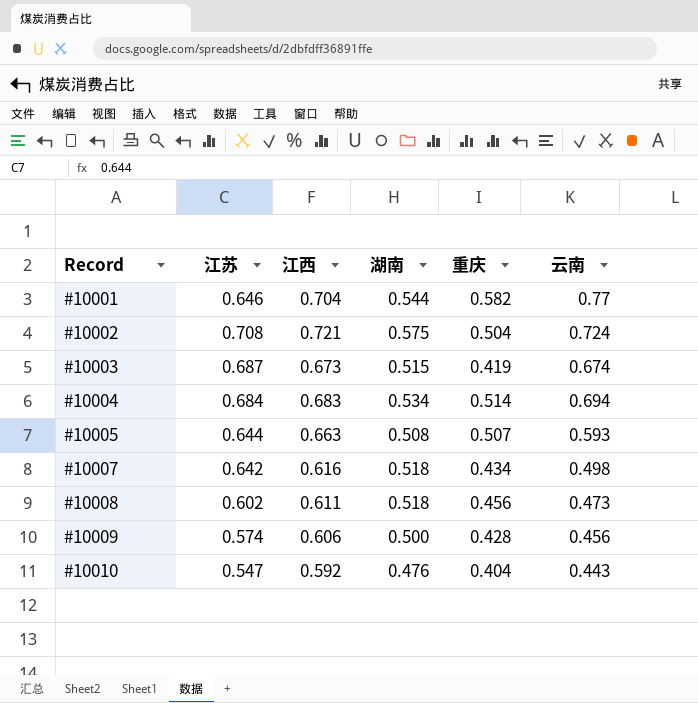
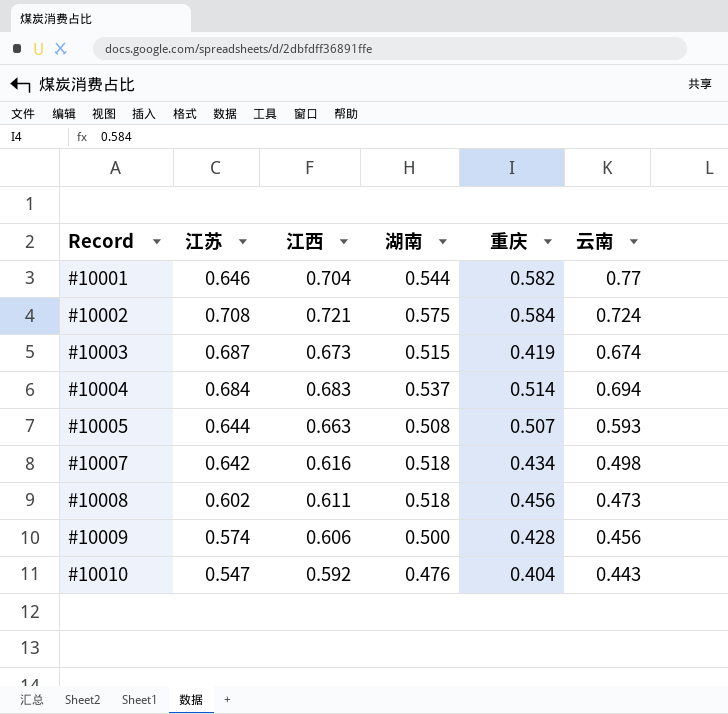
#10002 | 重庆: 0.504 -> 0.584
#10004 | 湖南: 0.534 -> 0.537

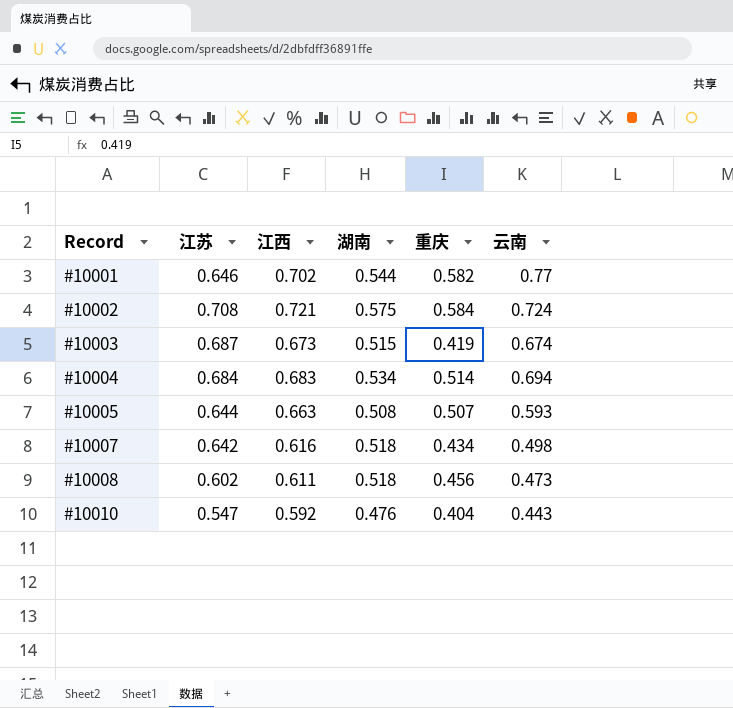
row #10009: 0.574 | 0.606 | 0.500 | 0.428 | 0.456 -> none
#10001 | 江西: 0.704 -> 0.702
#10004 | 湖南: 0.537 -> 0.534

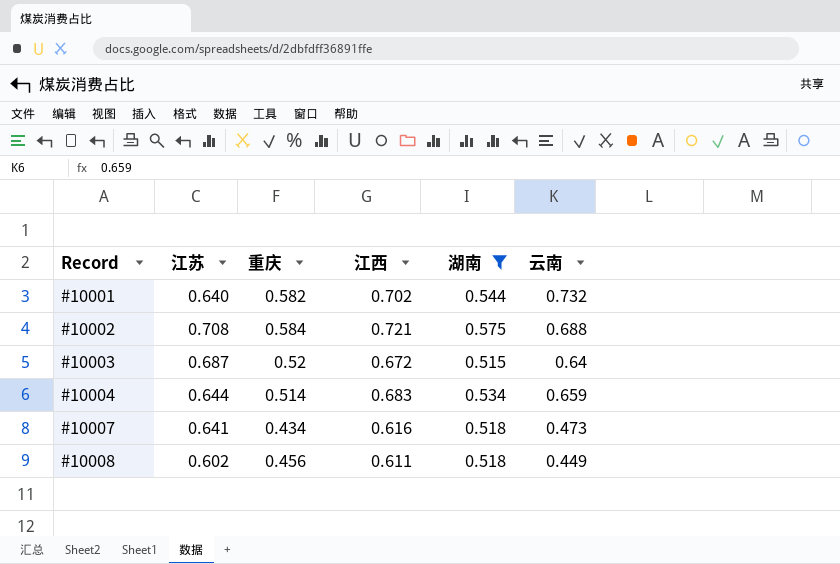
filter: none -> 湖南 >= 0.515
column 重庆 | position: 5 -> 3
#10001 | 江苏: 0.646 -> 0.640
#10001 | 云南: 0.77 -> 0.732
#10002 | 云南: 0.724 -> 0.688
#10003 | 重庆: 0.419 -> 0.52
#10003 | 江西: 0.673 -> 0.672
#10003 | 云南: 0.674 -> 0.64
#10004 | 江苏: 0.684 -> 0.644
#10004 | 云南: 0.694 -> 0.659
#10007 | 江苏: 0.642 -> 0.641
#10007 | 云南: 0.498 -> 0.473
#10008 | 云南: 0.473 -> 0.449

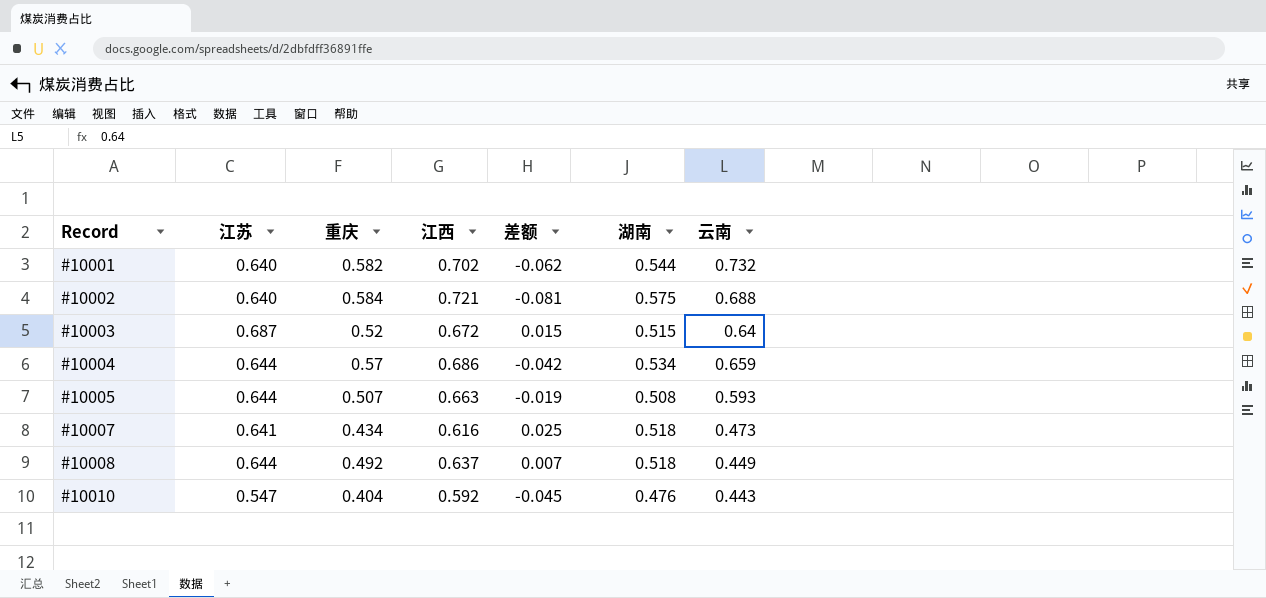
filter: 湖南 >= 0.515 -> none
column 差额 | formula: none -> [江苏] - [江西]
#10002 | 江苏: 0.708 -> 0.640
#10004 | 重庆: 0.514 -> 0.57
#10004 | 江西: 0.683 -> 0.686
#10008 | 江苏: 0.602 -> 0.644
#10008 | 重庆: 0.456 -> 0.492
#10008 | 江西: 0.611 -> 0.637

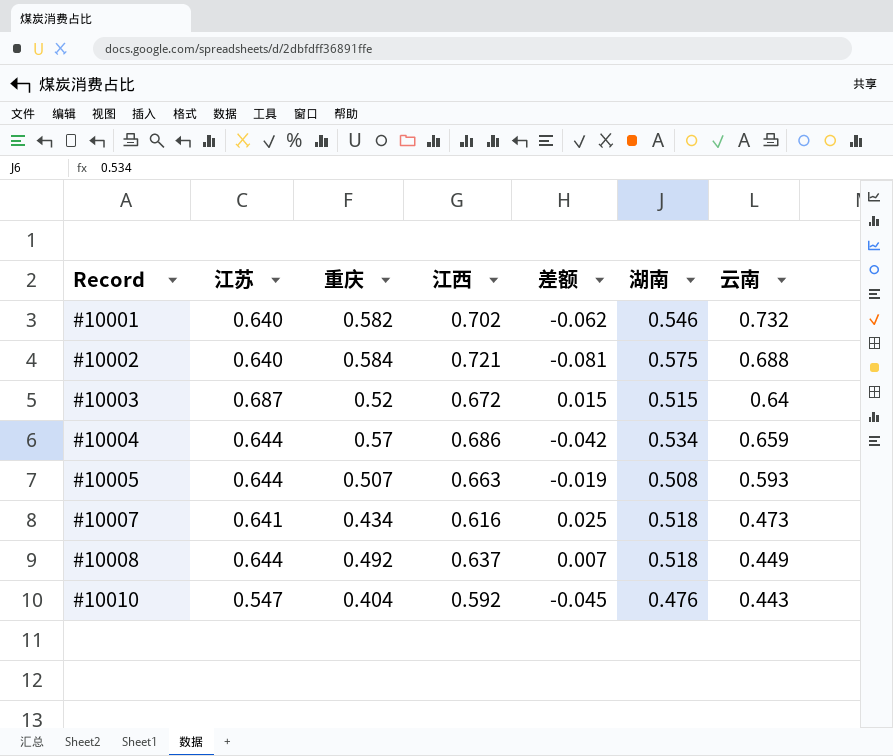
#10001 | 湖南: 0.544 -> 0.546

